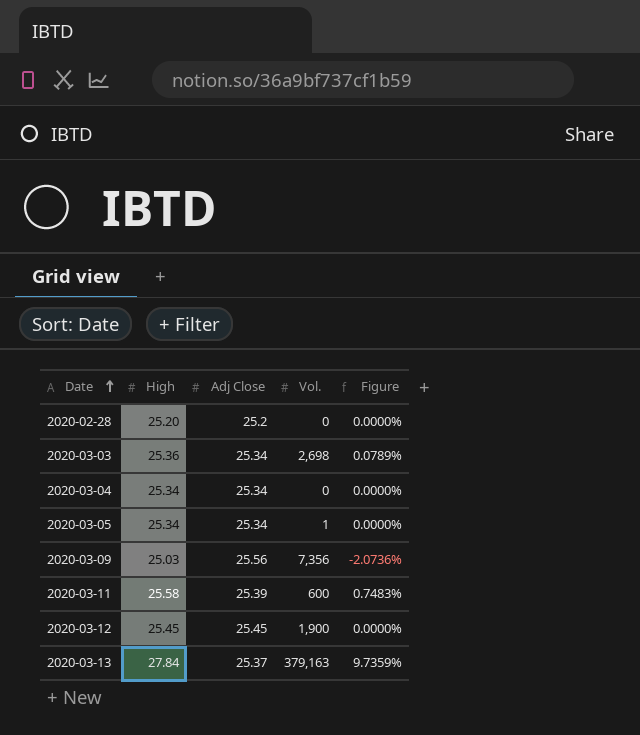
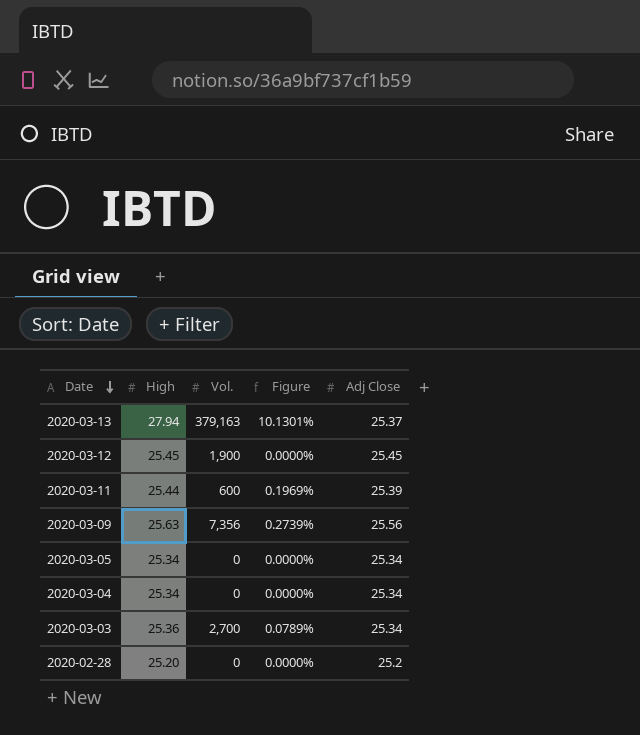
row order: Date ascending -> Date descending
column Adj Close | position: 3 -> 5
2020-03-13 | High: 27.84 -> 27.94
2020-03-13 | Figure: 9.7359% -> 10.1301%
2020-03-11 | High: 25.58 -> 25.44
2020-03-11 | Figure: 0.7483% -> 0.1969%
2020-03-09 | High: 25.03 -> 25.63
2020-03-09 | Figure: -2.0736% -> 0.2739%
2020-03-05 | Vol.: 1 -> 0
2020-03-03 | Vol.: 2,698 -> 2,700

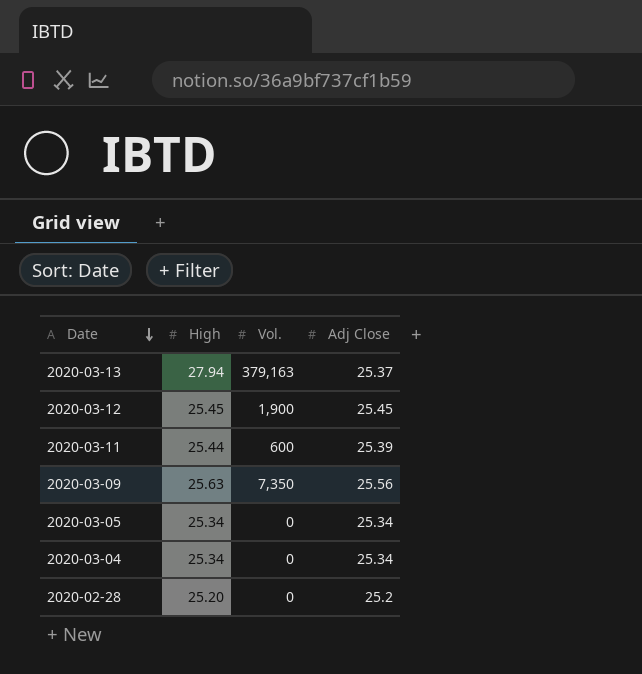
column Figure | formula: ([High] - [Adj Close]) / [Adj Close] -> none
row 2020-03-03: 25.36 | 2,700 | 0.0789% | 25.34 -> none
2020-03-09 | Vol.: 7,356 -> 7,350

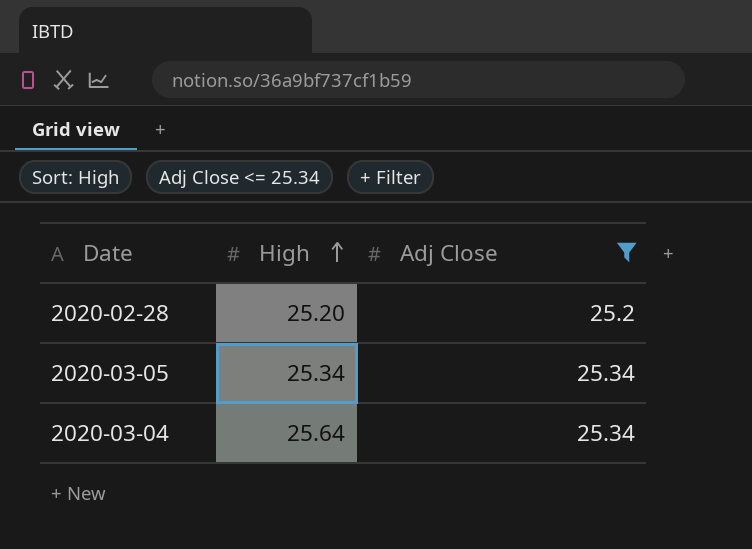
filter: none -> Adj Close <= 25.34
row order: Date descending -> High ascending
column Vol. | position: 3 -> none
2020-03-04 | High: 25.34 -> 25.64

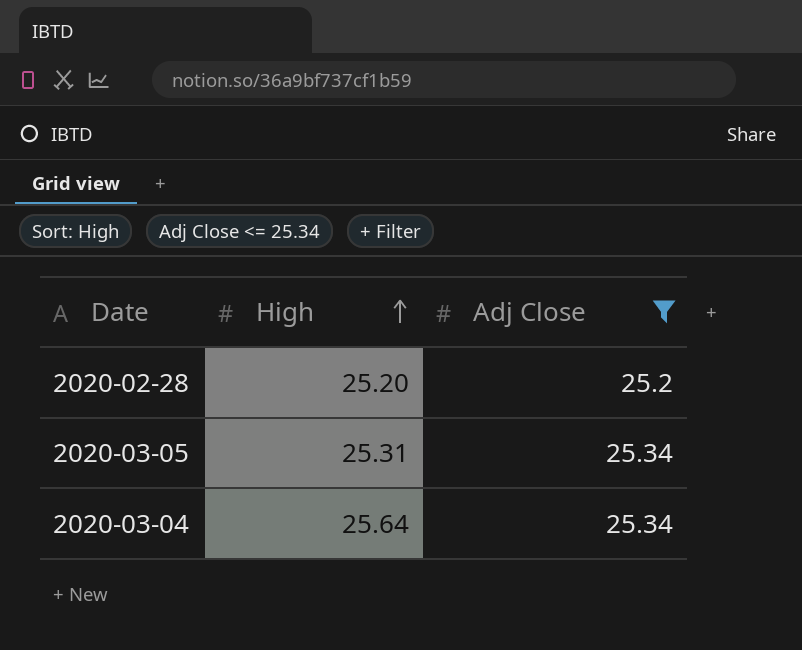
2020-03-05 | High: 25.34 -> 25.31

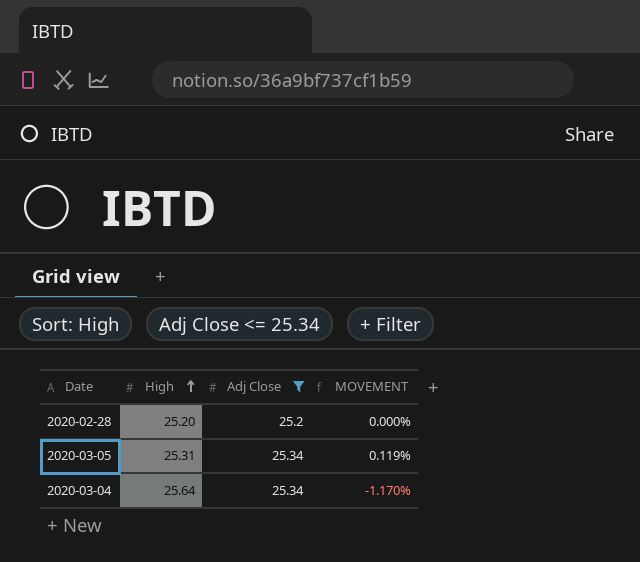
column MOVEMENT | formula: none -> ([Adj Close] - [High]) / [High]

